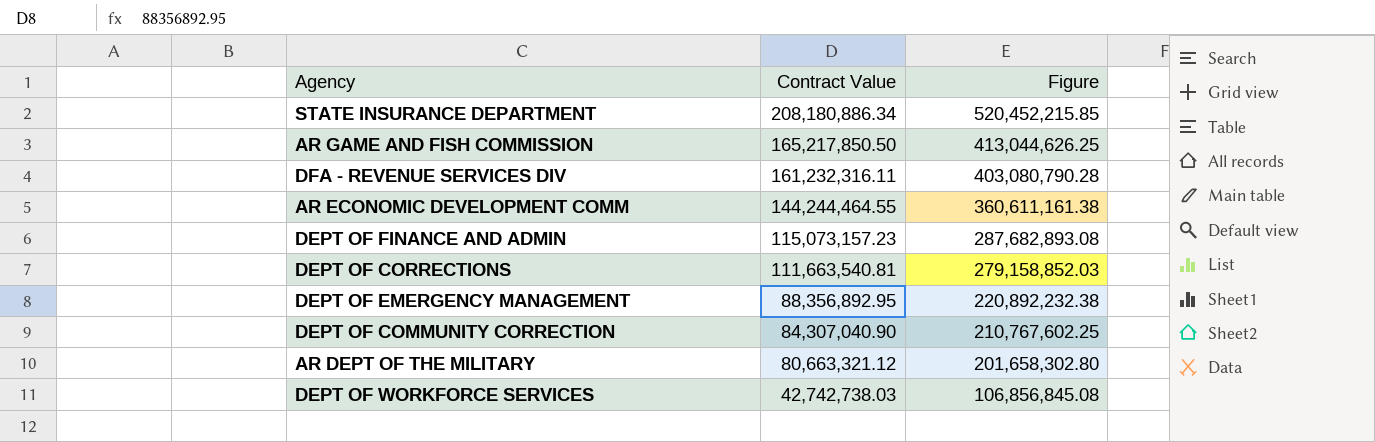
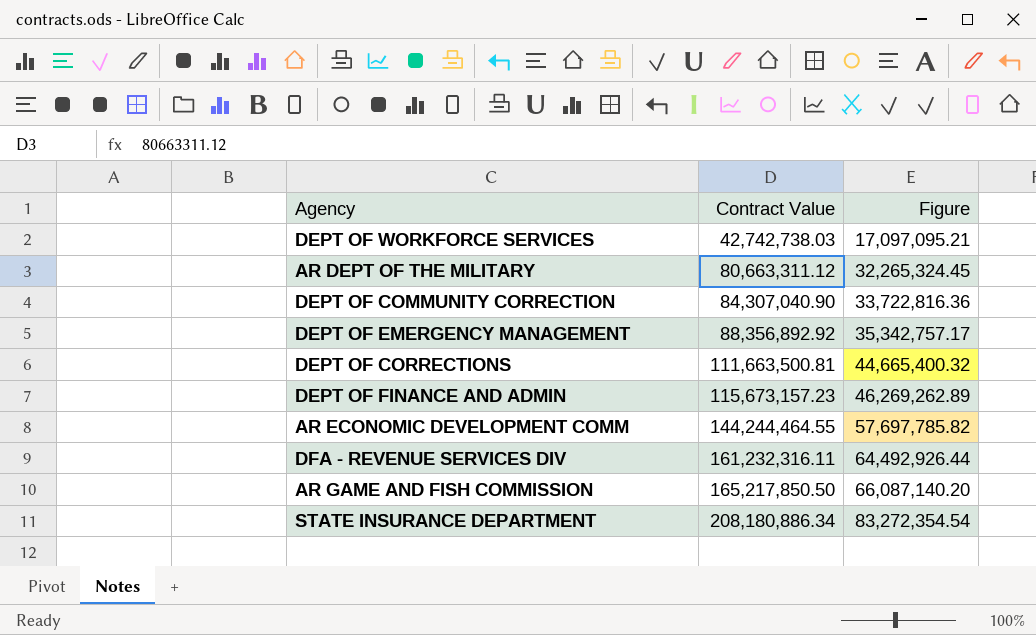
row order: Contract Value descending -> Contract Value ascending
column Figure | formula: [Contract Value] * 2.5 -> [Contract Value] * 0.4
AR DEPT OF THE MILITARY | Contract Value: 80,663,321.12 -> 80,663,311.12
DEPT OF EMERGENCY MANAGEMENT | Contract Value: 88,356,892.95 -> 88,356,892.92
DEPT OF CORRECTIONS | Contract Value: 111,663,540.81 -> 111,663,500.81
DEPT OF FINANCE AND ADMIN | Contract Value: 115,073,157.23 -> 115,673,157.23

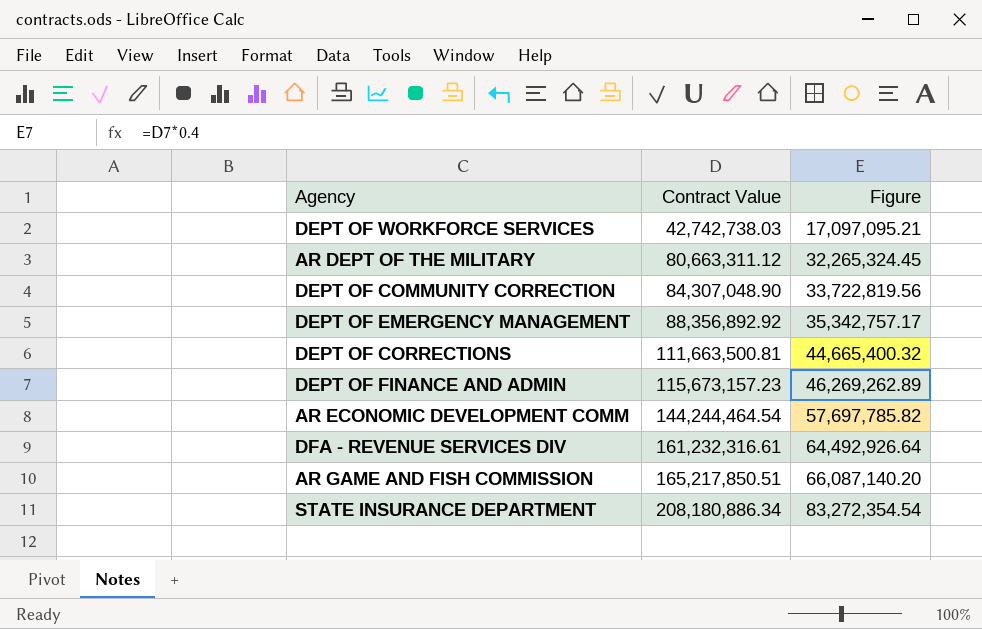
DEPT OF COMMUNITY CORRECTION | Contract Value: 84,307,040.90 -> 84,307,048.90
DEPT OF COMMUNITY CORRECTION | Figure: 33,722,816.36 -> 33,722,819.56
AR ECONOMIC DEVELOPMENT COMM | Contract Value: 144,244,464.55 -> 144,244,464.54
DFA - REVENUE SERVICES DIV | Contract Value: 161,232,316.11 -> 161,232,316.61
DFA - REVENUE SERVICES DIV | Figure: 64,492,926.44 -> 64,492,926.64
AR GAME AND FISH COMMISSION | Contract Value: 165,217,850.50 -> 165,217,850.51

